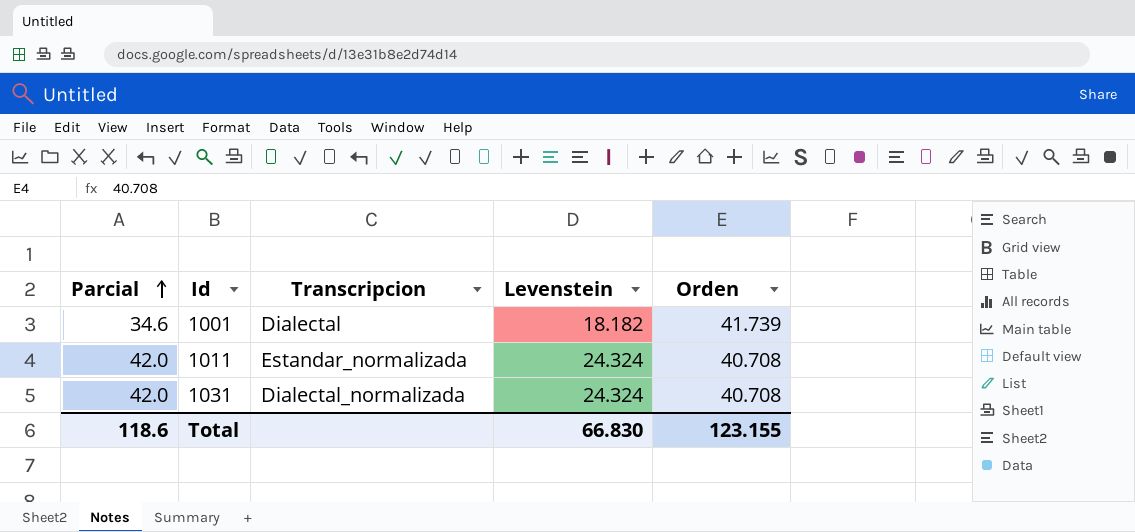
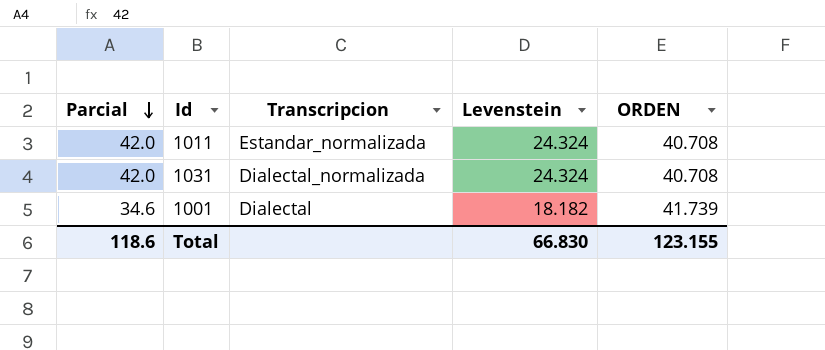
row order: Parcial ascending -> Parcial descending
column name: Orden -> ORDEN

